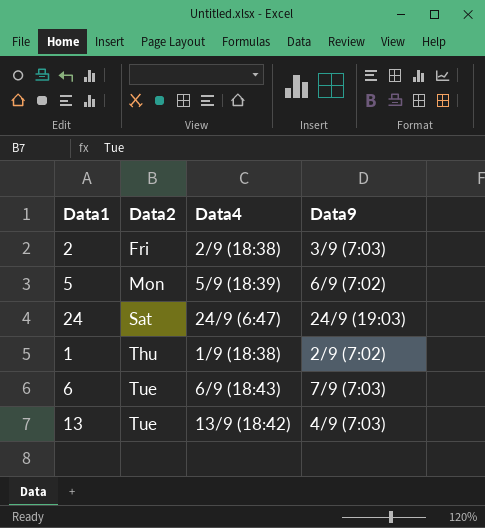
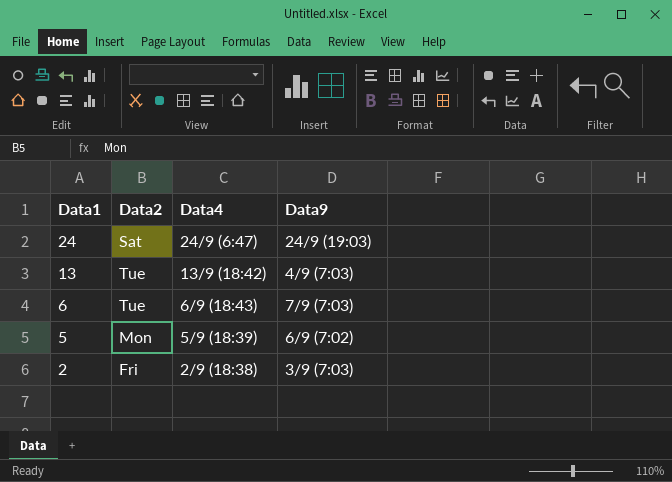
row order: Data2 ascending -> Data1 descending
row 1: Thu | 1/9 (18:38) | 2/9 (7:02) -> none

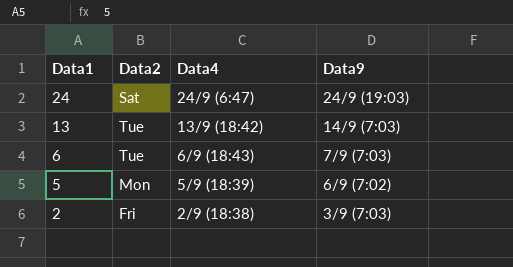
13 | Data9: 4/9 (7:03) -> 14/9 (7:03)

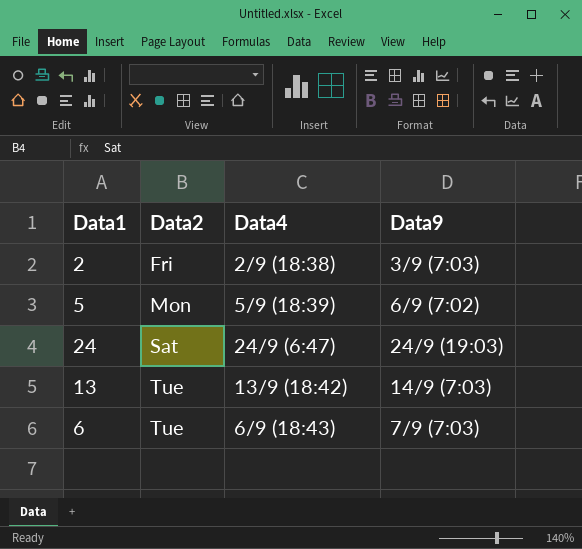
row order: Data1 descending -> Data2 ascending

